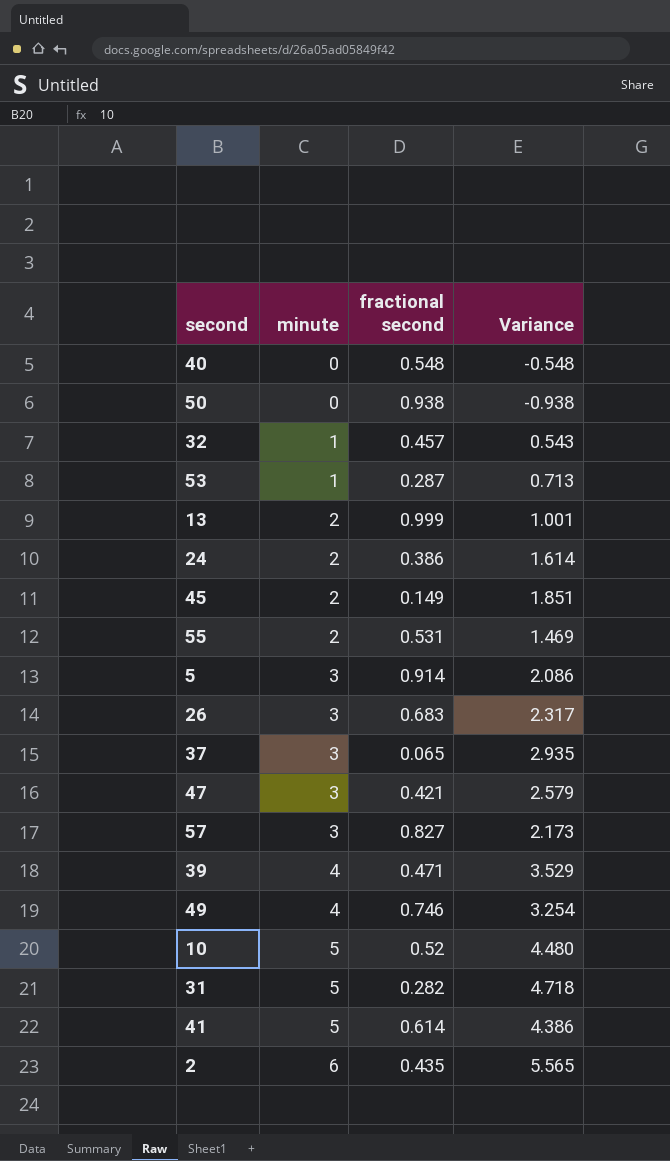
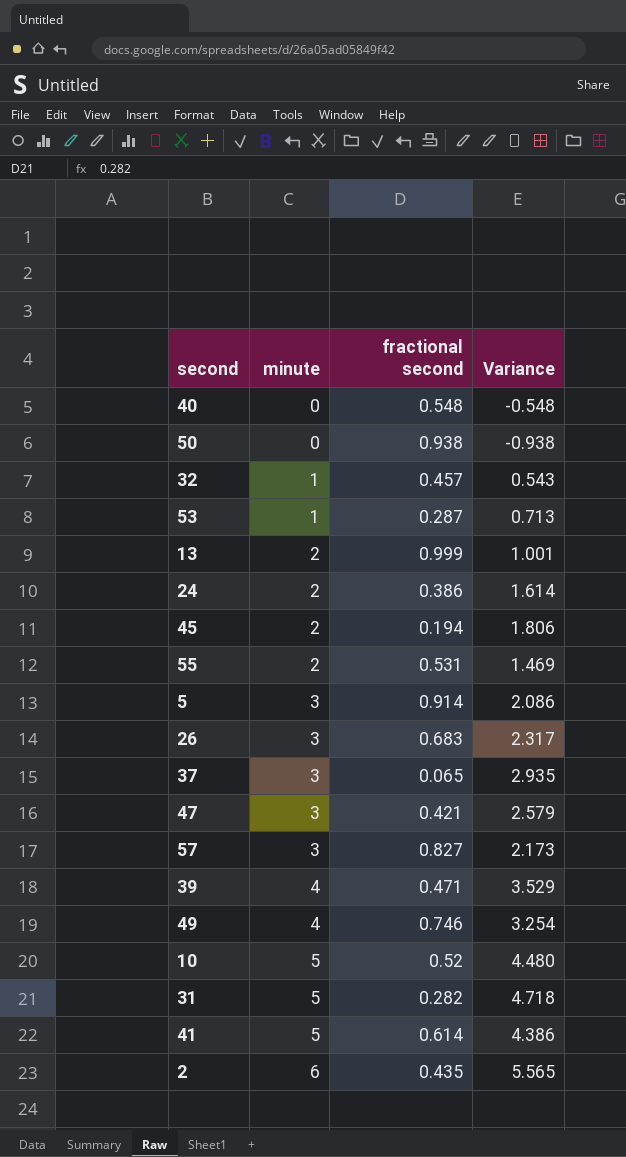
45 | fractional second: 0.149 -> 0.194
45 | Variance: 1.851 -> 1.806

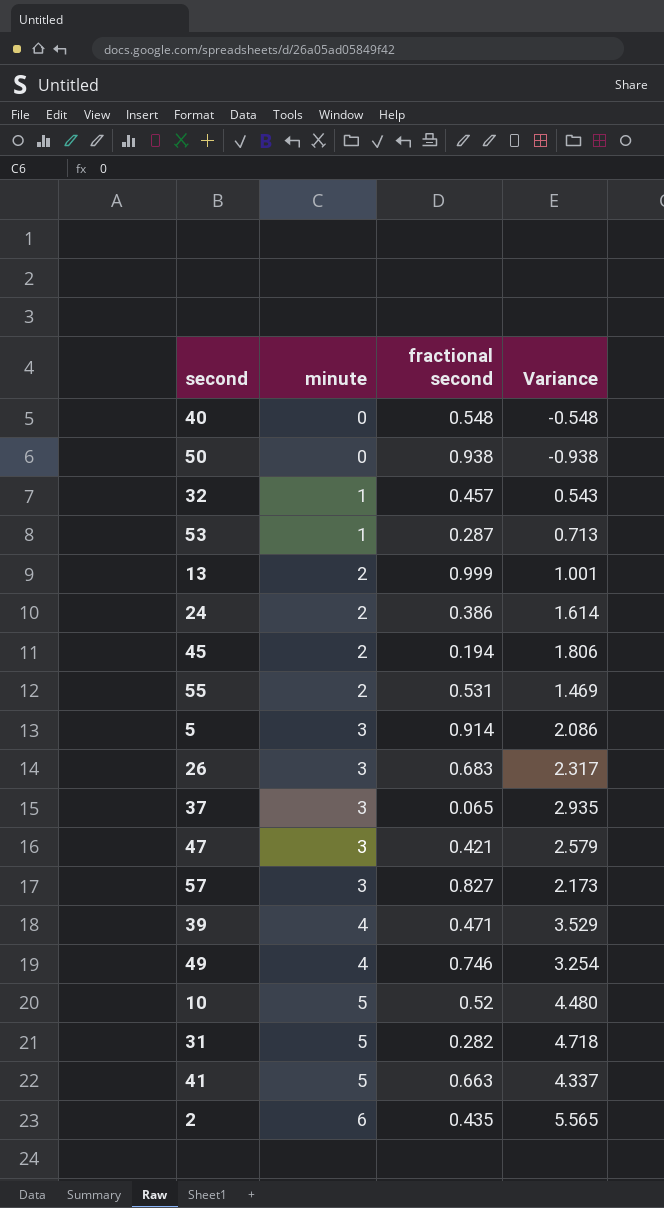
41 | fractional second: 0.614 -> 0.663
41 | Variance: 4.386 -> 4.337

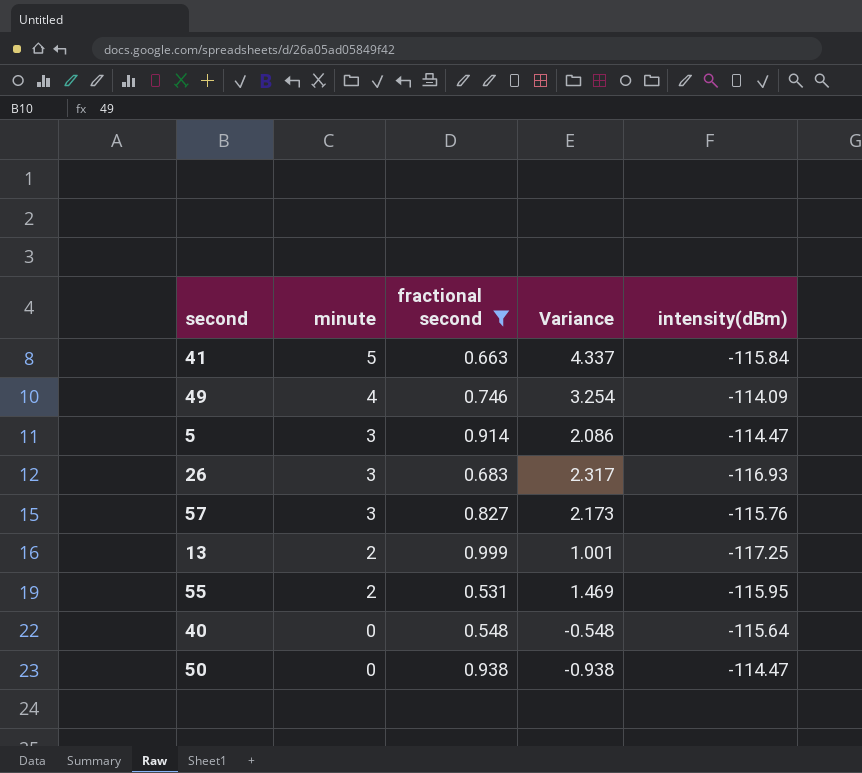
filter: none -> fractional second >= 0.531
row order: minute ascending -> minute descending
column intensity(dBm) | position: none -> 5

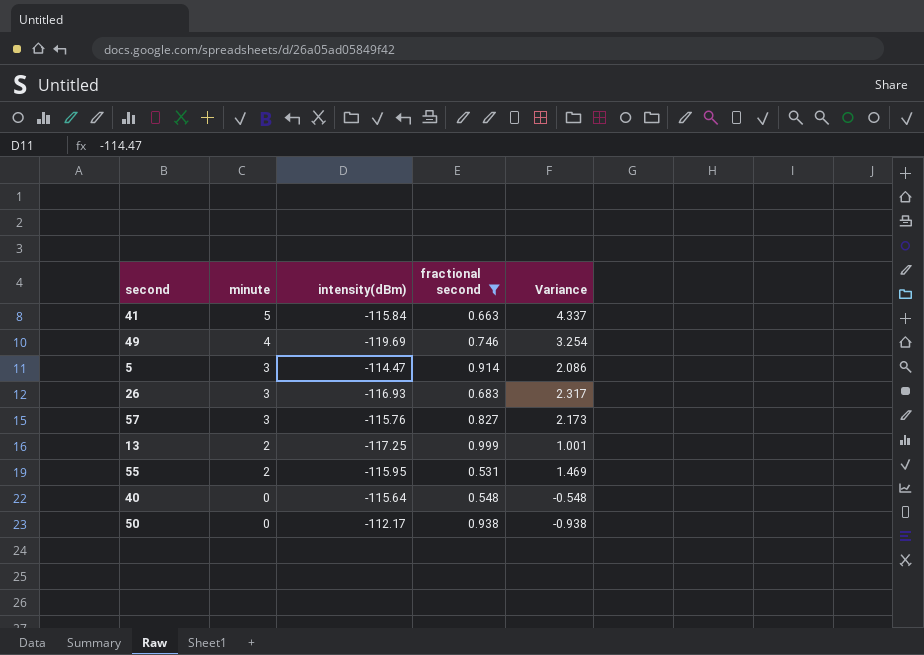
column intensity(dBm) | position: 5 -> 3
49 | intensity(dBm): -114.09 -> -119.69
50 | intensity(dBm): -114.47 -> -112.17

